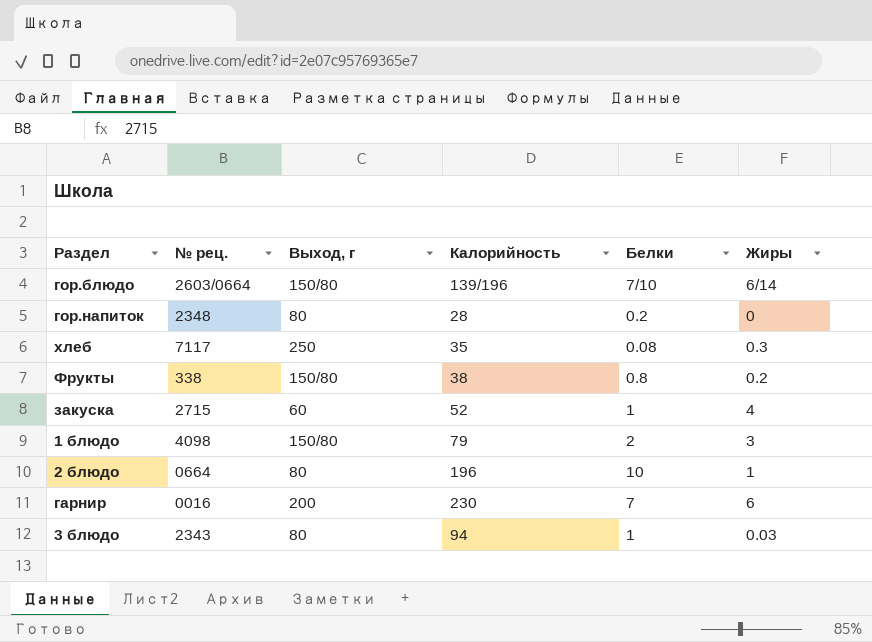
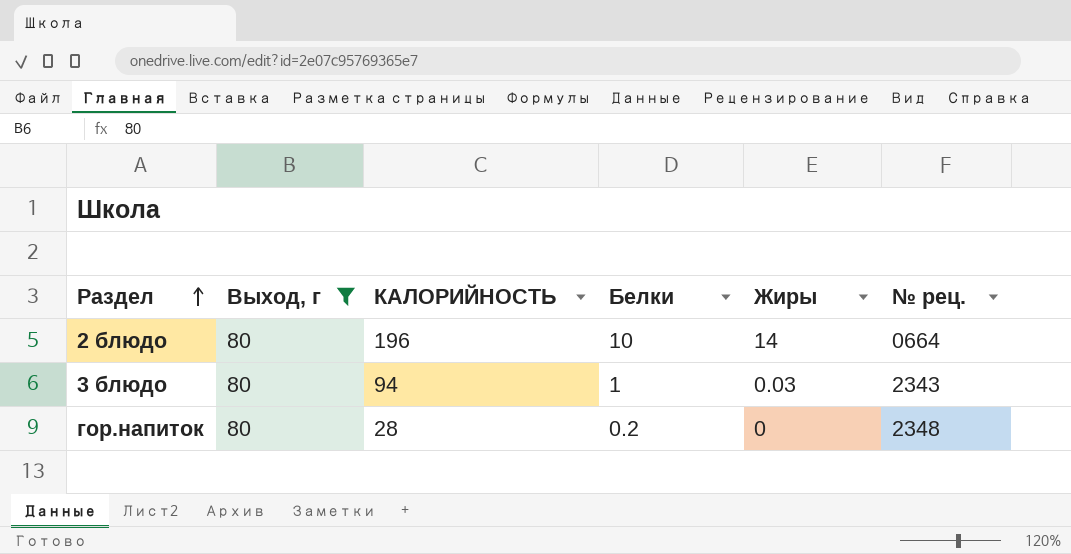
filter: none -> Выход, г = 80
row order: none -> Раздел ascending
column name: Калорийность -> КАЛОРИЙНОСТЬ
column № рец. | position: 2 -> 6
2 блюдо | Жиры: 1 -> 14

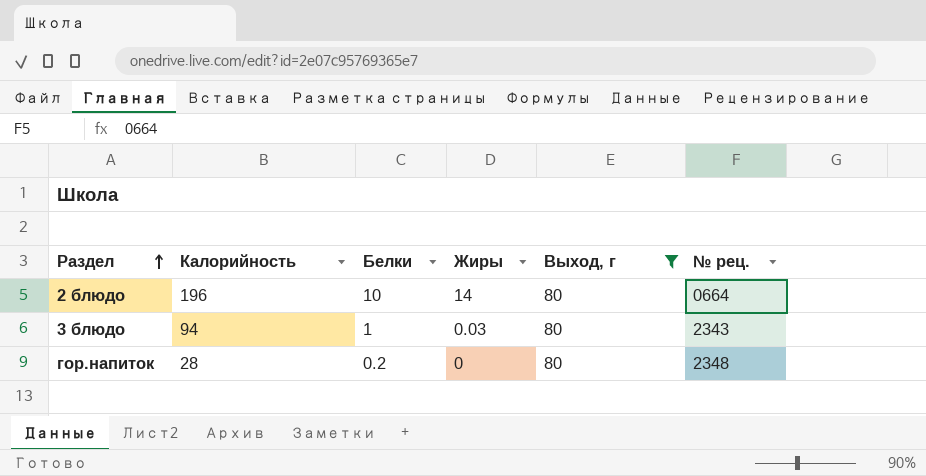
column name: КАЛОРИЙНОСТЬ -> Калорийность
column Выход, г | position: 2 -> 5

